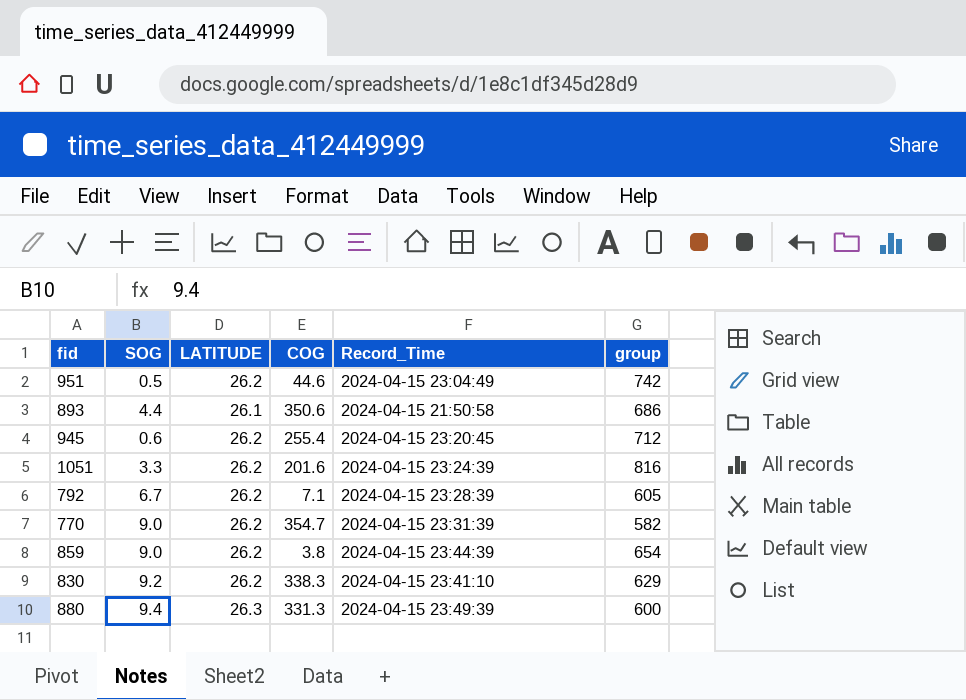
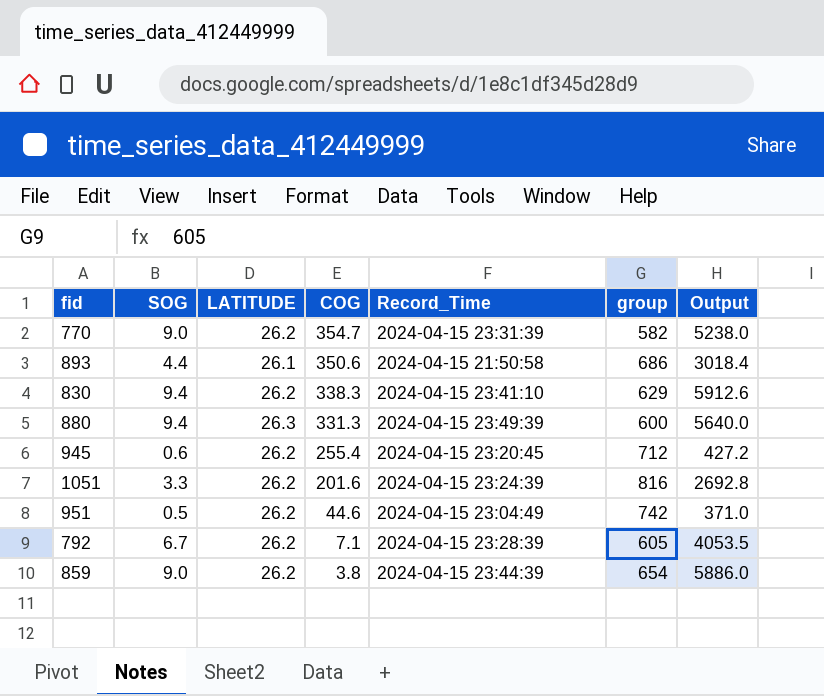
row order: none -> COG descending
column Output | formula: none -> [SOG] * [group]
830 | SOG: 9.2 -> 9.4

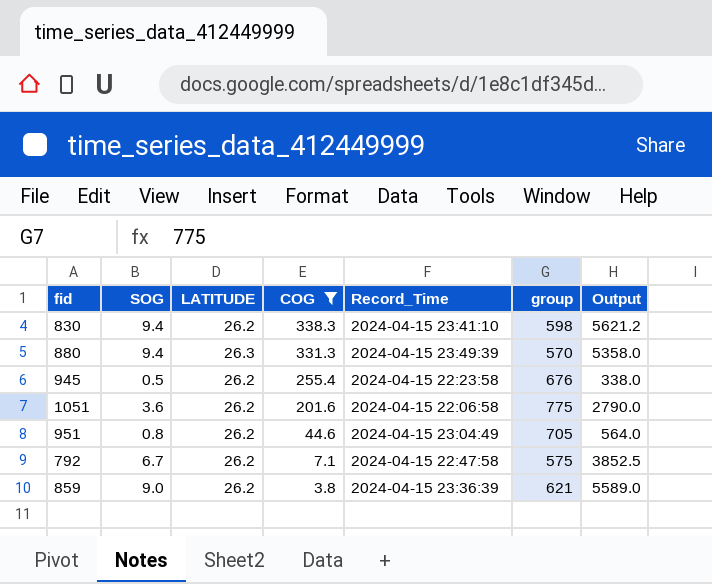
filter: none -> COG <= 338.3
830 | group: 629 -> 598
830 | Output: 5912.6 -> 5621.2
880 | group: 600 -> 570
880 | Output: 5640.0 -> 5358.0
945 | SOG: 0.6 -> 0.5
945 | Record_Time: 2024-04-15 23:20:45 -> 2024-04-15 22:23:58
945 | group: 712 -> 676
945 | Output: 427.2 -> 338.0
1051 | SOG: 3.3 -> 3.6
1051 | Record_Time: 2024-04-15 23:24:39 -> 2024-04-15 22:06:58
1051 | group: 816 -> 775
1051 | Output: 2692.8 -> 2790.0
951 | SOG: 0.5 -> 0.8
951 | group: 742 -> 705
951 | Output: 371.0 -> 564.0
792 | Record_Time: 2024-04-15 23:28:39 -> 2024-04-15 22:47:58
792 | group: 605 -> 575
792 | Output: 4053.5 -> 3852.5
859 | Record_Time: 2024-04-15 23:44:39 -> 2024-04-15 23:36:39
859 | group: 654 -> 621
859 | Output: 5886.0 -> 5589.0

